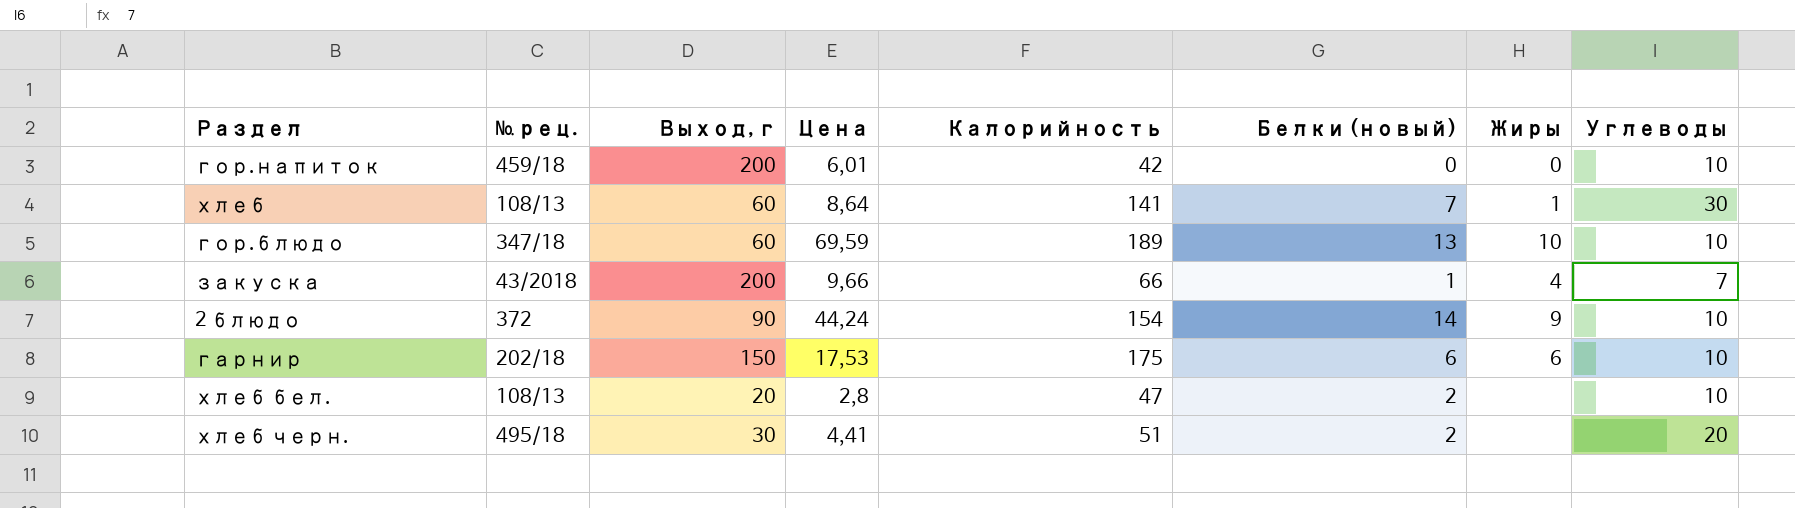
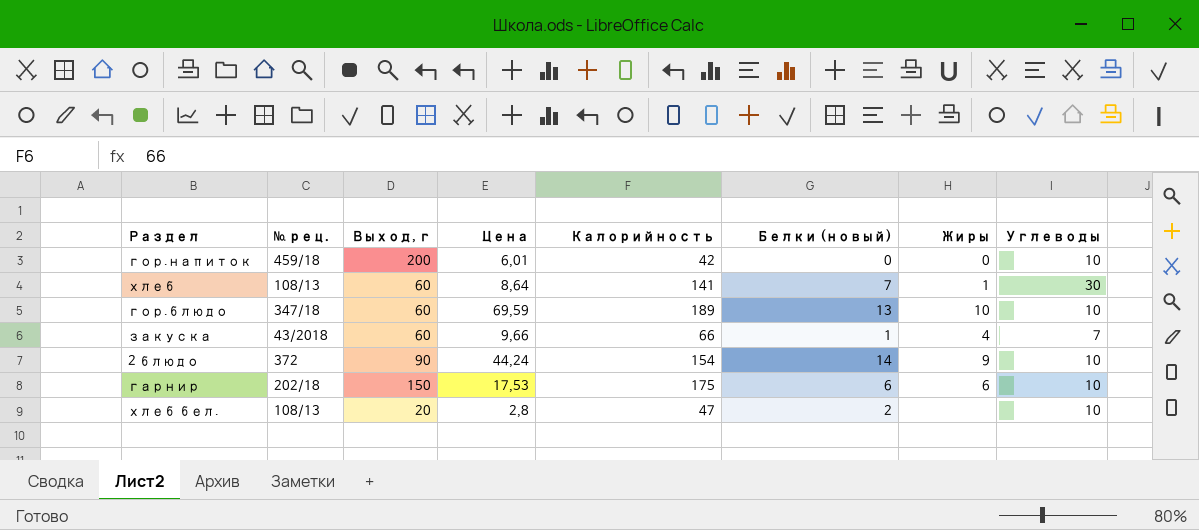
row хлеб черн.: 495/18 | 30 | 4,41 | 51 | 2 | none | 20 -> none
закуска | Выход, г: 200 -> 60

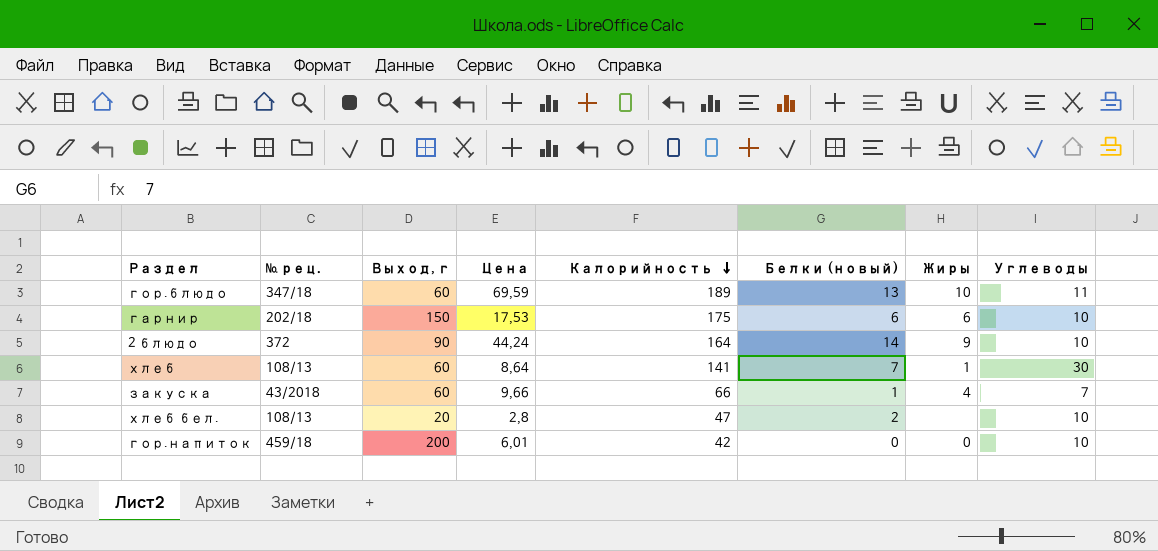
row order: none -> Калорийность descending
гор.блюдо | Углеводы: 10 -> 11
2 блюдо | Калорийность: 154 -> 164

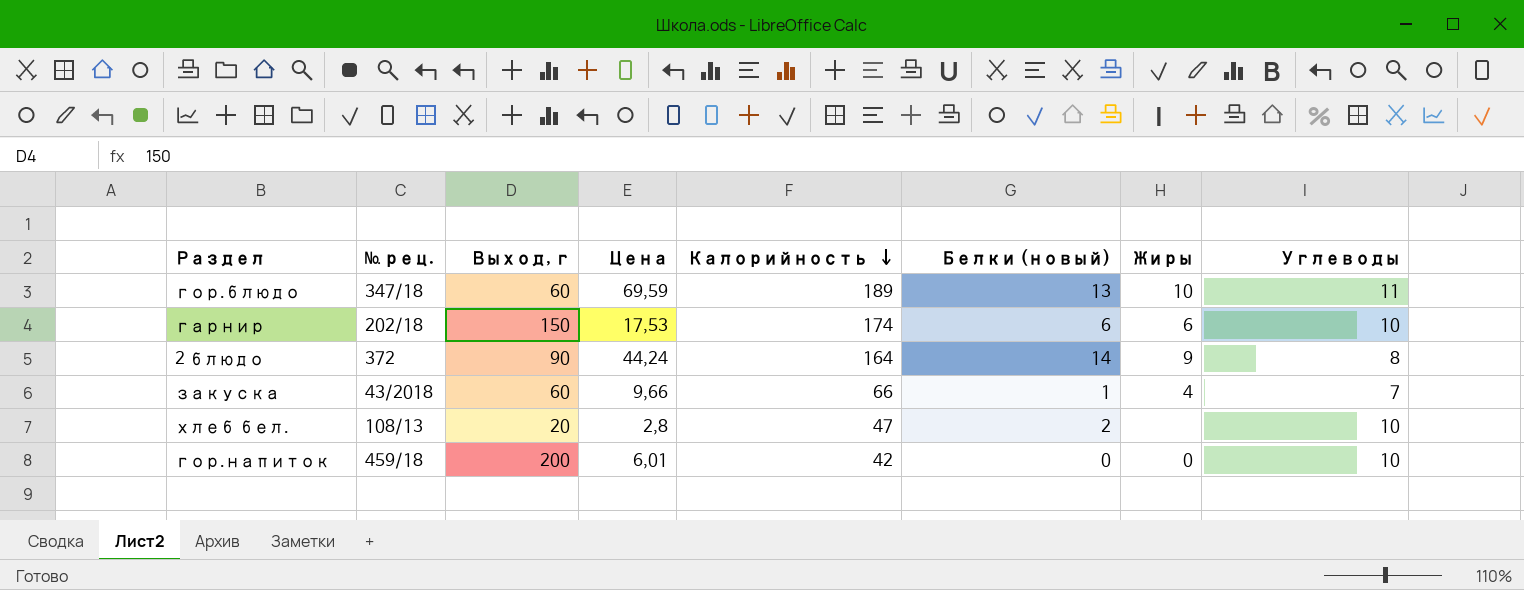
row хлеб: 108/13 | 60 | 8,64 | 141 | 7 | 1 | 30 -> none
гарнир | Калорийность: 175 -> 174
2 блюдо | Углеводы: 10 -> 8

